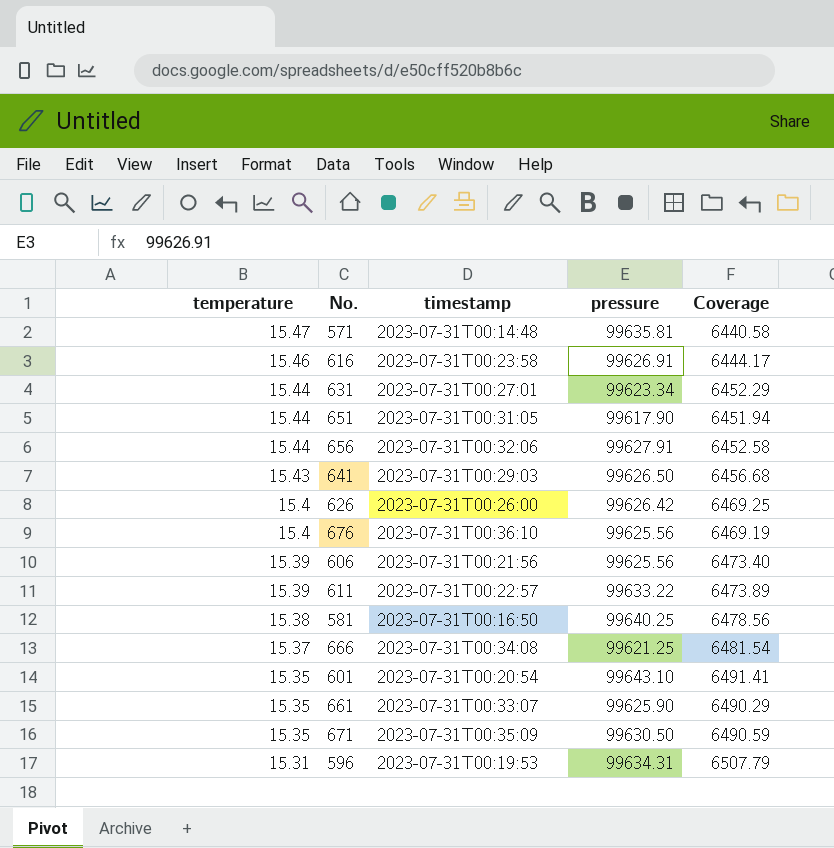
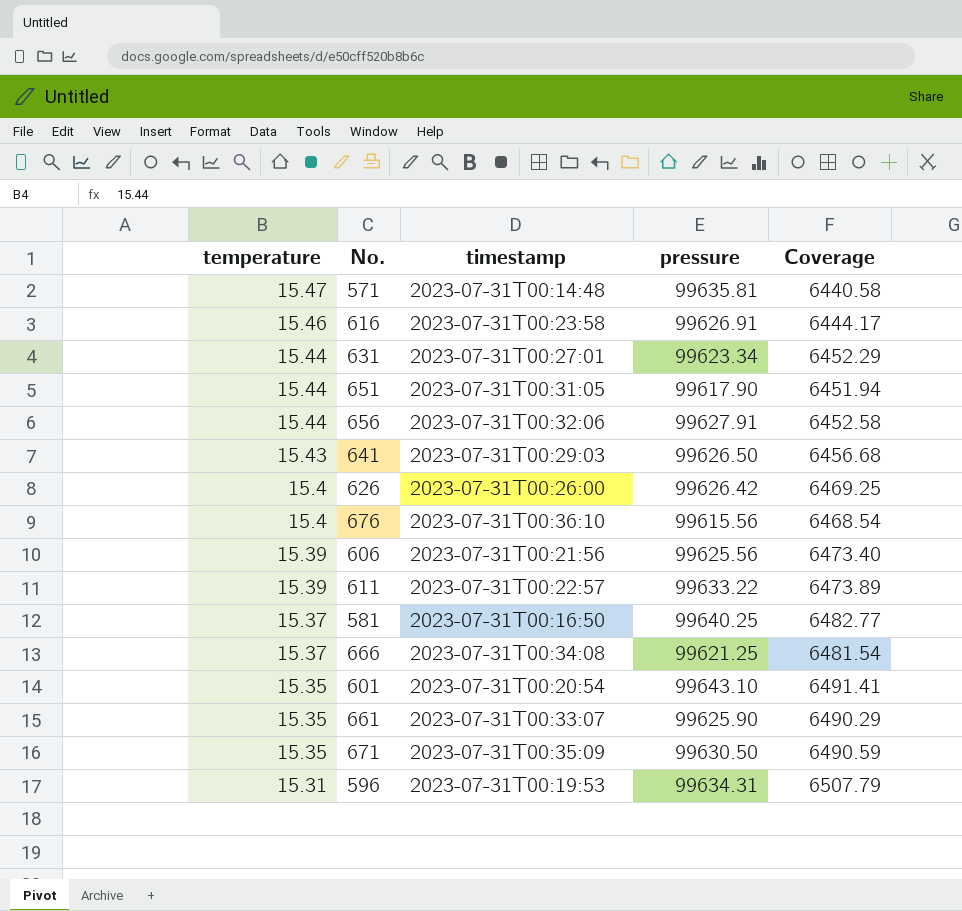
676 | pressure: 99625.56 -> 99615.56
676 | Coverage: 6469.19 -> 6468.54
581 | temperature: 15.38 -> 15.37
581 | Coverage: 6478.56 -> 6482.77

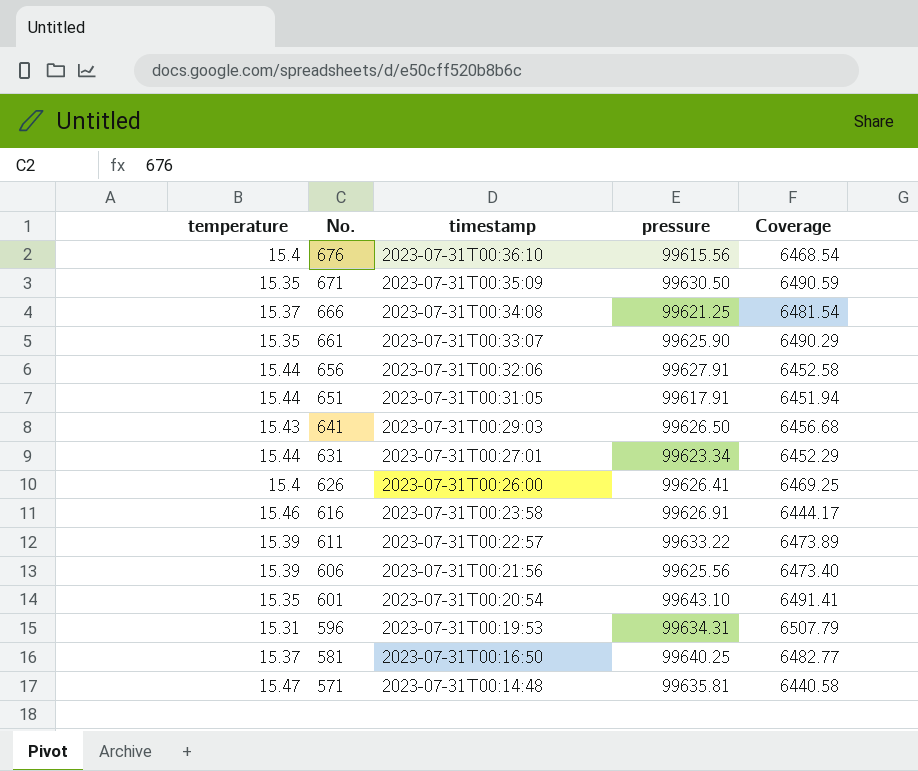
row order: temperature descending -> No. descending
651 | pressure: 99617.90 -> 99617.91
626 | pressure: 99626.42 -> 99626.41

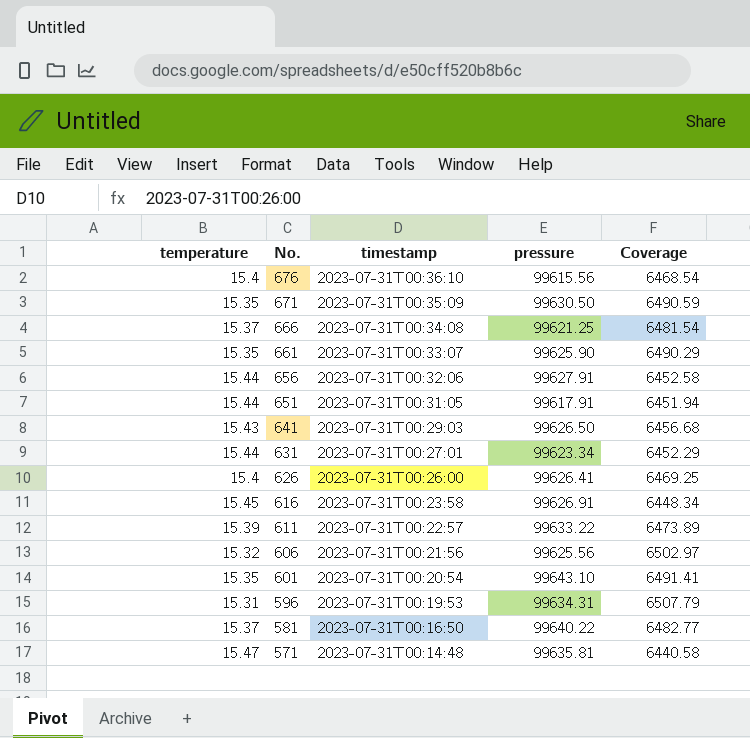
616 | temperature: 15.46 -> 15.45
616 | Coverage: 6444.17 -> 6448.34
606 | temperature: 15.39 -> 15.32
606 | Coverage: 6473.40 -> 6502.97
581 | pressure: 99640.25 -> 99640.22

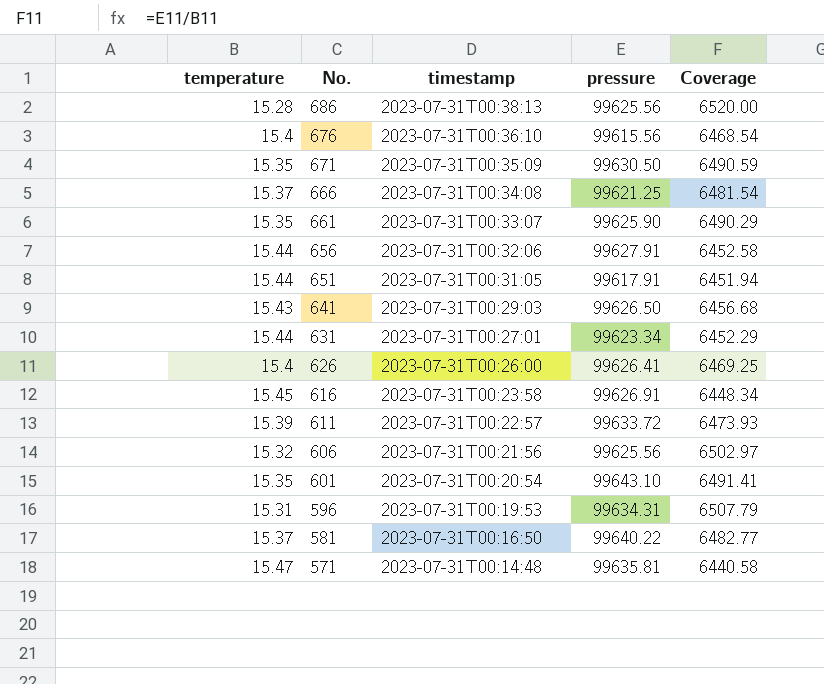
row 686: none -> 15.28 | 2023-07-31T00:38:13 | 99625.56 | 6520.00
611 | pressure: 99633.22 -> 99633.72
611 | Coverage: 6473.89 -> 6473.93

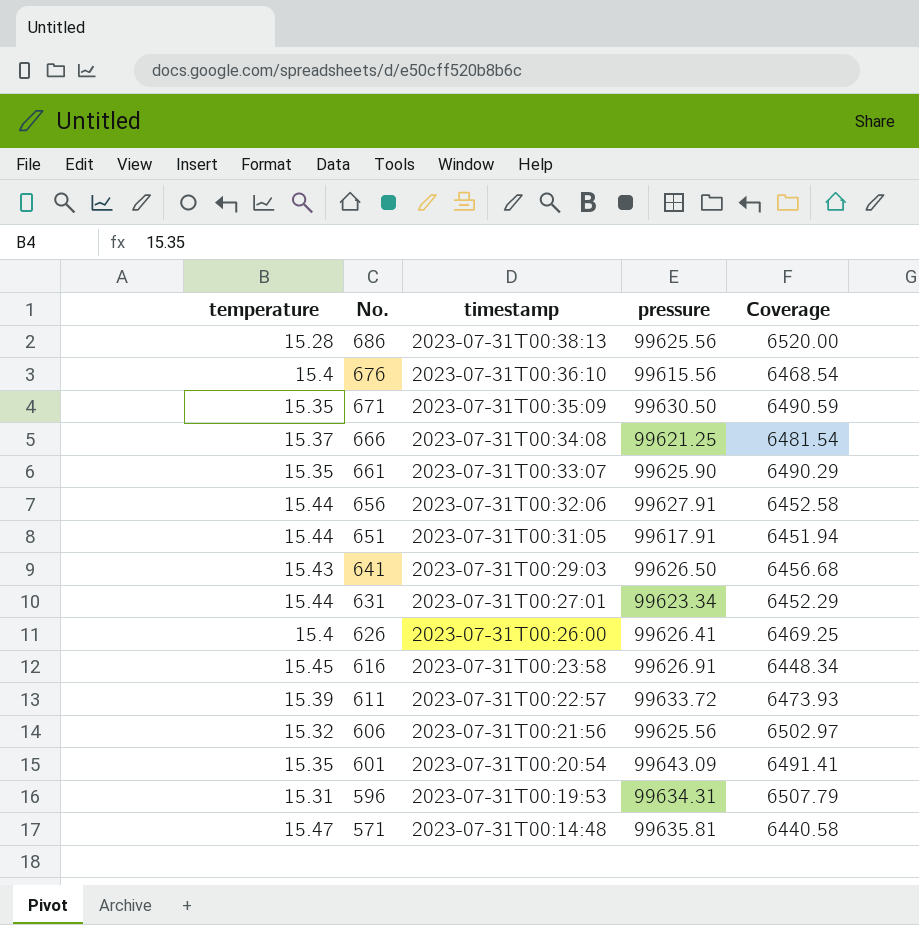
row 581: 15.37 | 2023-07-31T00:16:50 | 99640.22 | 6482.77 -> none
601 | pressure: 99643.10 -> 99643.09

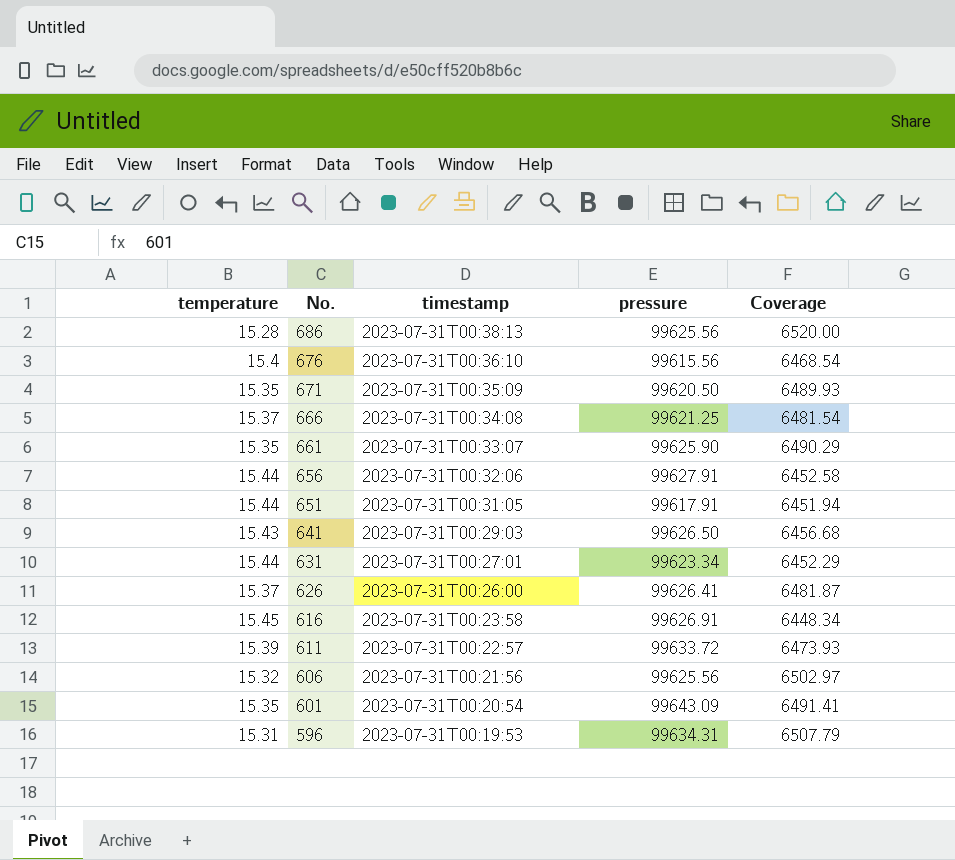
row 571: 15.47 | 2023-07-31T00:14:48 | 99635.81 | 6440.58 -> none
671 | pressure: 99630.50 -> 99620.50
671 | Coverage: 6490.59 -> 6489.93
626 | temperature: 15.4 -> 15.37
626 | Coverage: 6469.25 -> 6481.87

